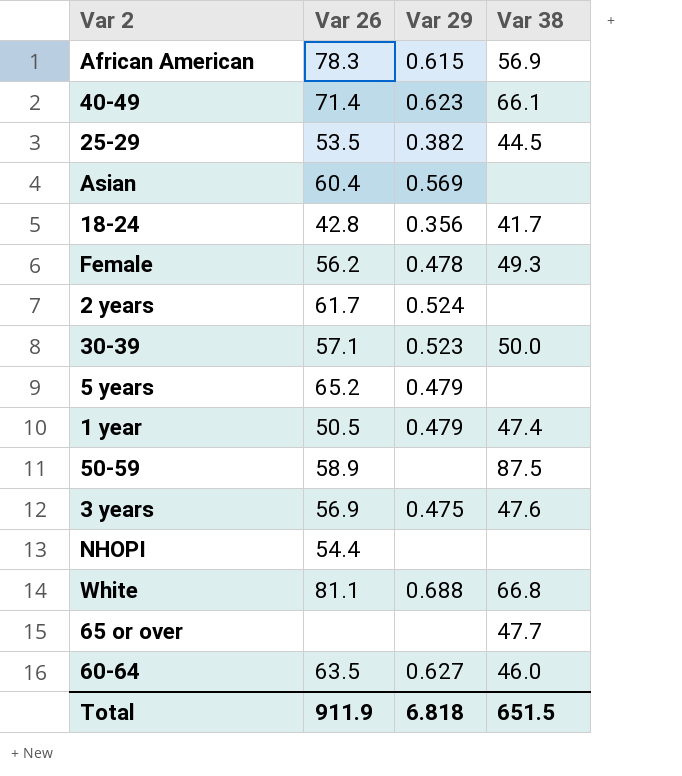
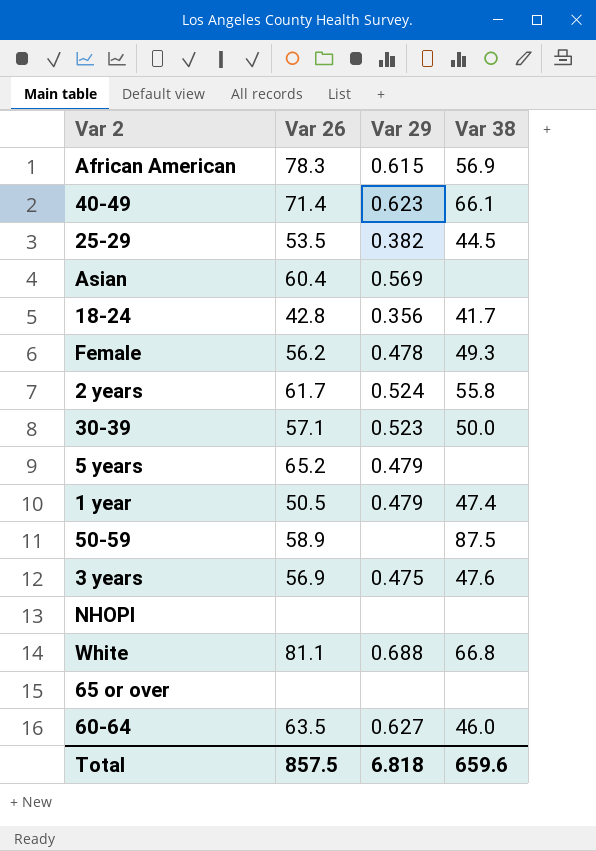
2 years | Var 38: none -> 55.8
NHOPI | Var 26: 54.4 -> none
65 or over | Var 38: 47.7 -> none
Total | Var 26: 911.9 -> 857.5
Total | Var 38: 651.5 -> 659.6

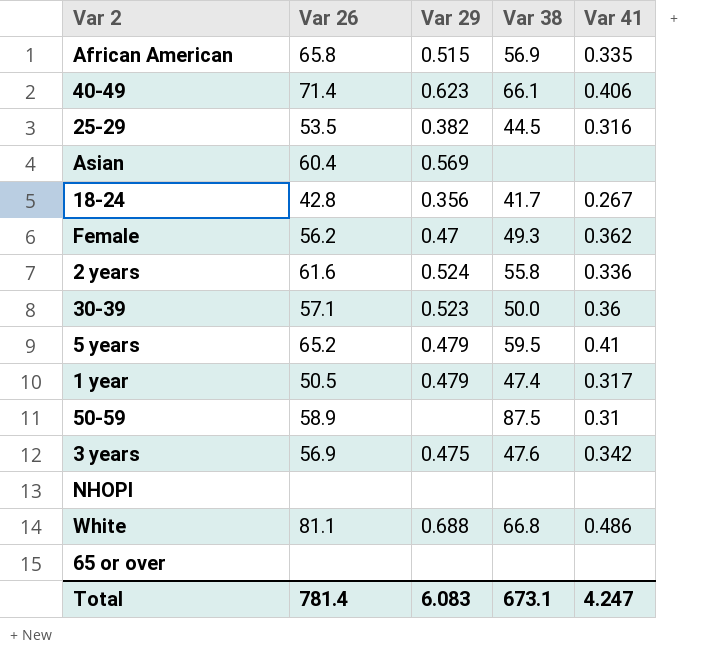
column Var 41 | position: none -> 5
row 60-64: 63.5 | 0.627 | 46.0 -> none
African American | Var 26: 78.3 -> 65.8
African American | Var 29: 0.615 -> 0.515
Female | Var 29: 0.478 -> 0.47
2 years | Var 26: 61.7 -> 61.6
5 years | Var 38: none -> 59.5
Total | Var 26: 857.5 -> 781.4
Total | Var 29: 6.818 -> 6.083
Total | Var 38: 659.6 -> 673.1

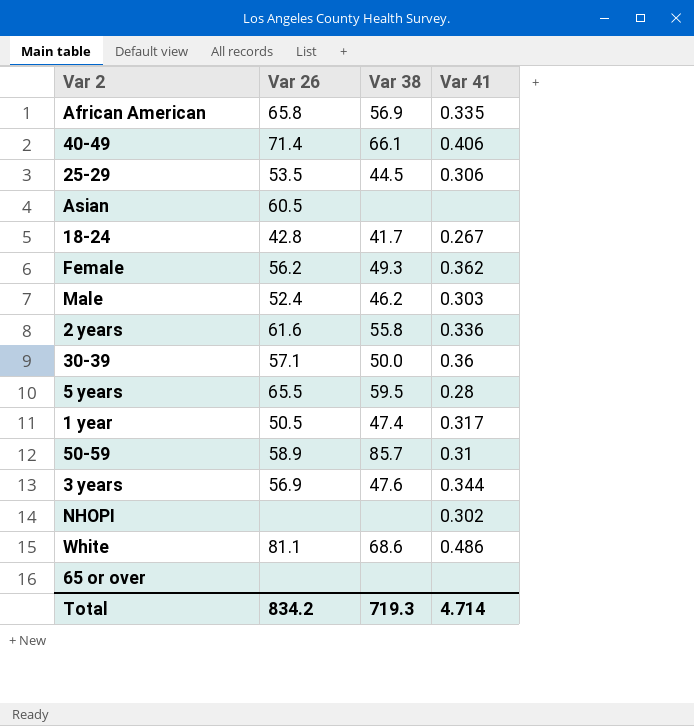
column Var 29 | position: 3 -> none
25-29 | Var 41: 0.316 -> 0.306
Asian | Var 26: 60.4 -> 60.5
row Male: none -> 52.4 | 46.2 | 0.303
5 years | Var 26: 65.2 -> 65.5
5 years | Var 41: 0.41 -> 0.28
50-59 | Var 38: 87.5 -> 85.7
3 years | Var 41: 0.342 -> 0.344
NHOPI | Var 41: none -> 0.302
White | Var 38: 66.8 -> 68.6
Total | Var 26: 781.4 -> 834.2
Total | Var 38: 673.1 -> 719.3
Total | Var 41: 4.247 -> 4.714

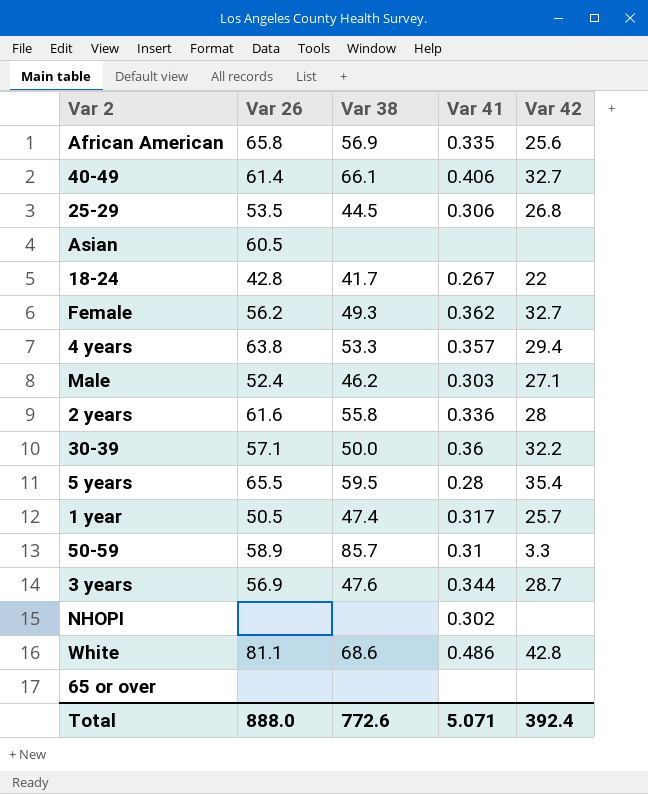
column Var 42 | position: none -> 5
40-49 | Var 26: 71.4 -> 61.4
row 4 years: none -> 63.8 | 53.3 | 0.357 | 29.4
Total | Var 26: 834.2 -> 888.0
Total | Var 38: 719.3 -> 772.6
Total | Var 41: 4.714 -> 5.071

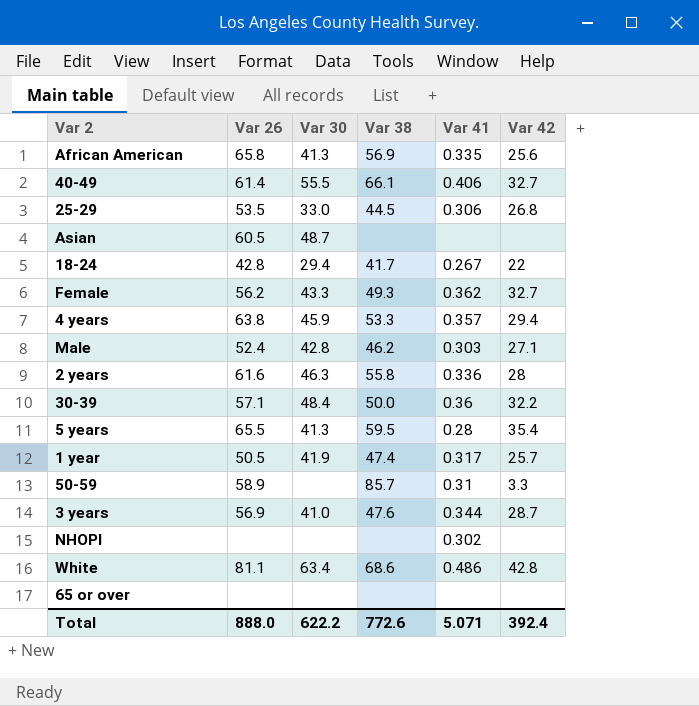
column Var 30 | position: none -> 3

